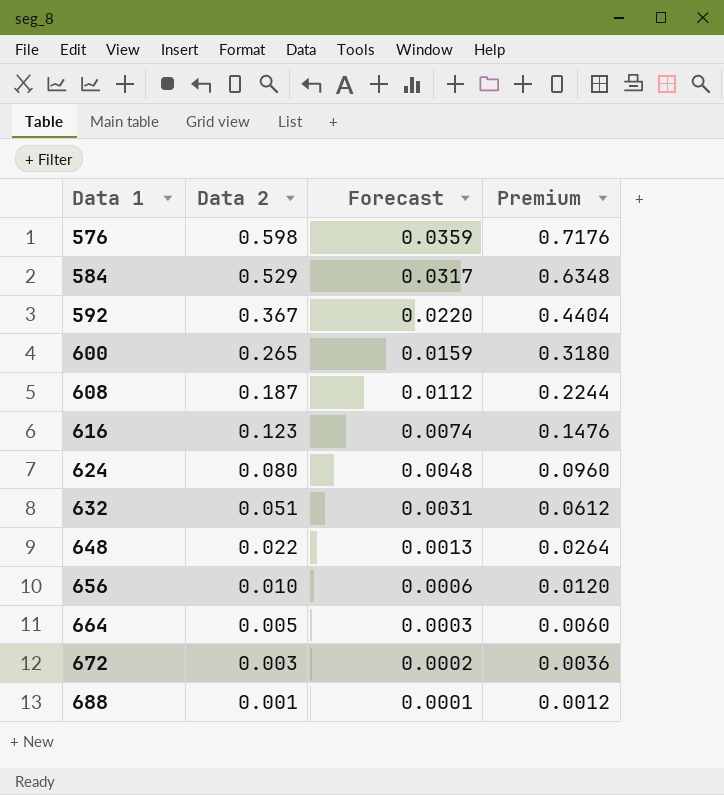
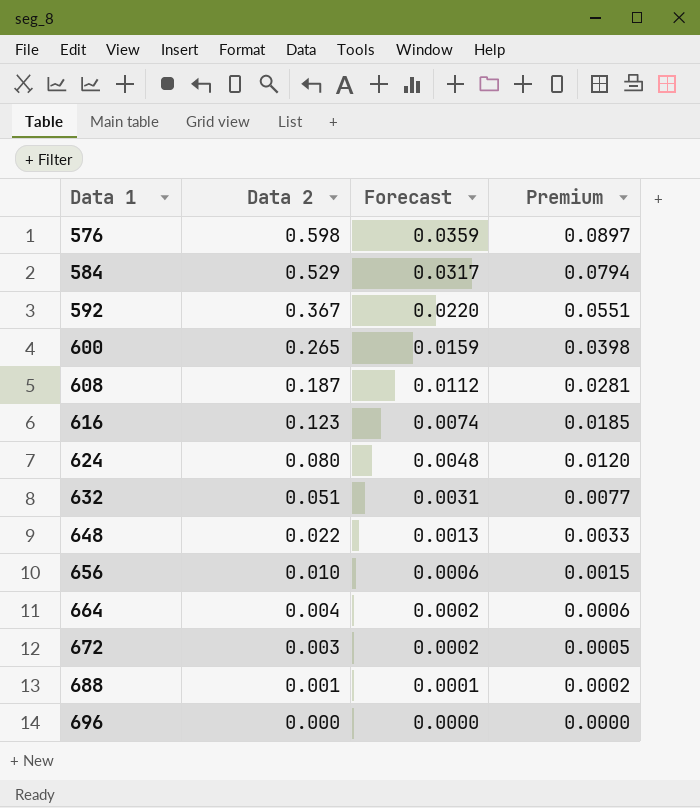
column Premium | formula: [Data 2] * 1.2 -> [Data 2] * 0.15
664 | Data 2: 0.005 -> 0.004
664 | Forecast: 0.0003 -> 0.0002
row 696: none -> 0.000 | 0.0000 | 0.0000

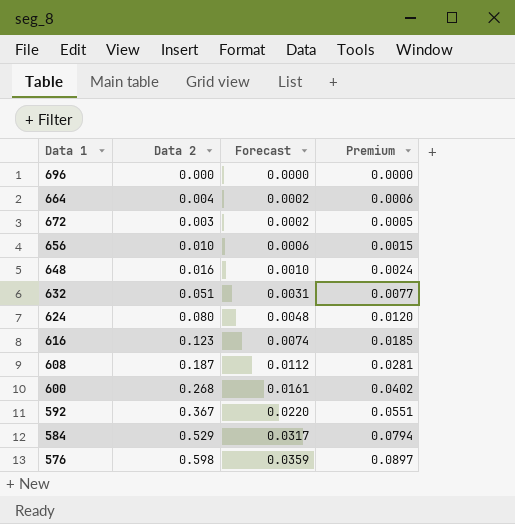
row order: Data 1 ascending -> Forecast ascending
row 688: 0.001 | 0.0001 | 0.0002 -> none
648 | Data 2: 0.022 -> 0.016
648 | Forecast: 0.0013 -> 0.0010
648 | Premium: 0.0033 -> 0.0024
600 | Data 2: 0.265 -> 0.268
600 | Forecast: 0.0159 -> 0.0161
600 | Premium: 0.0398 -> 0.0402

